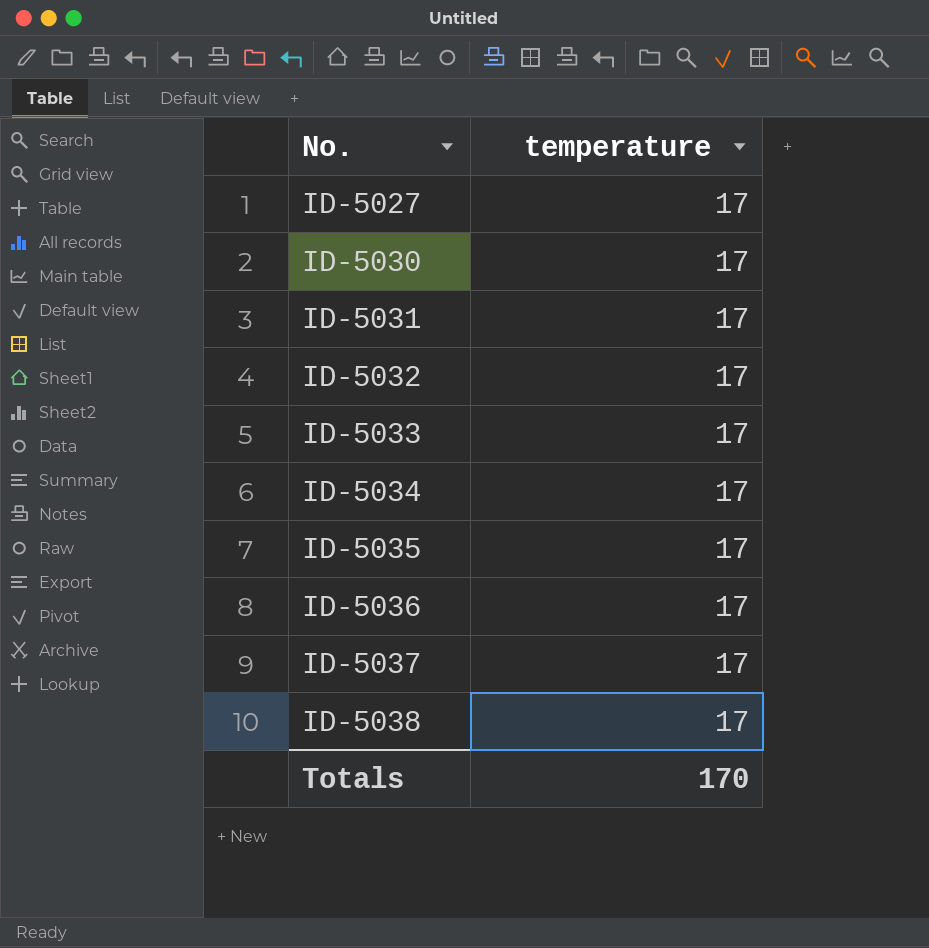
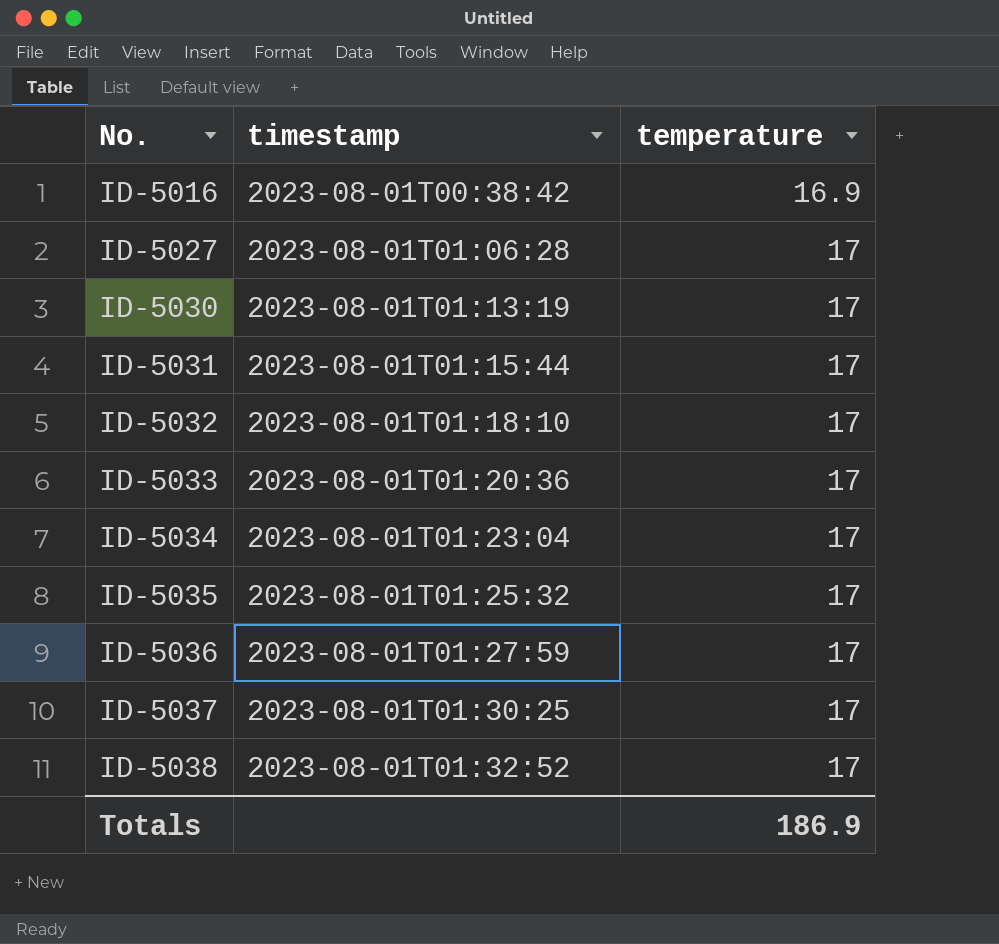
column timestamp | position: none -> 2
row ID-5016: none -> 2023-08-01T00:38:42 | 16.9
Totals | temperature: 170 -> 186.9

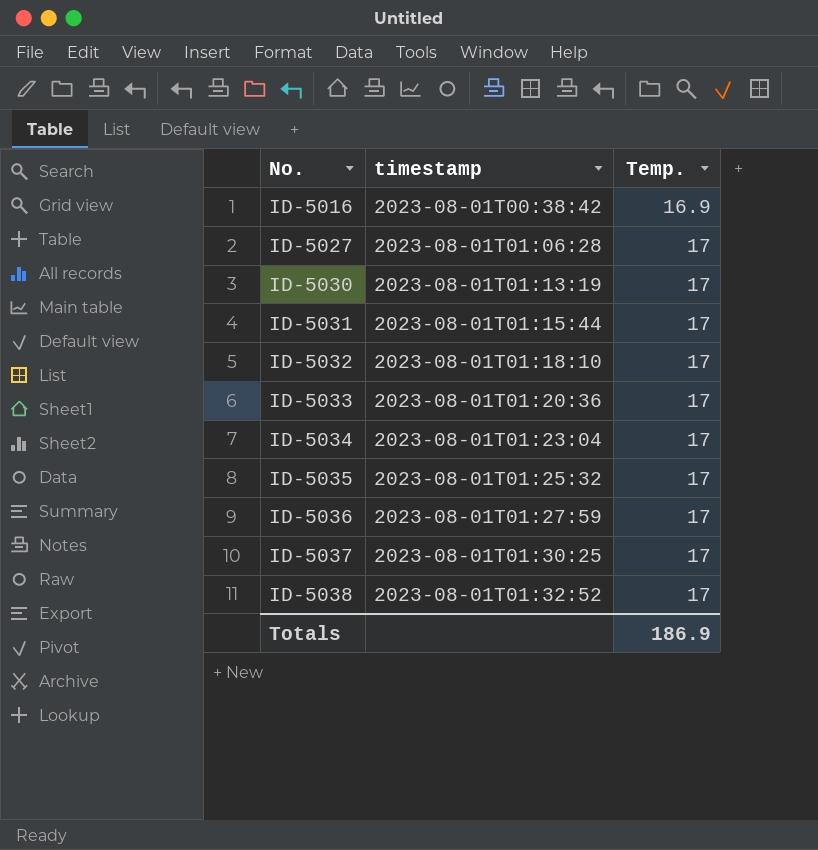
column name: temperature -> Temp.

